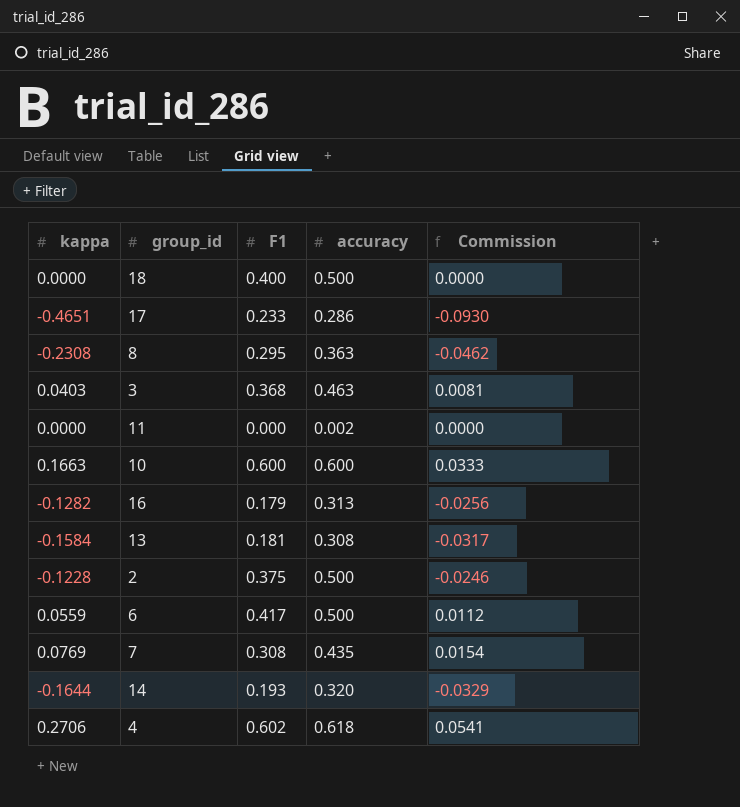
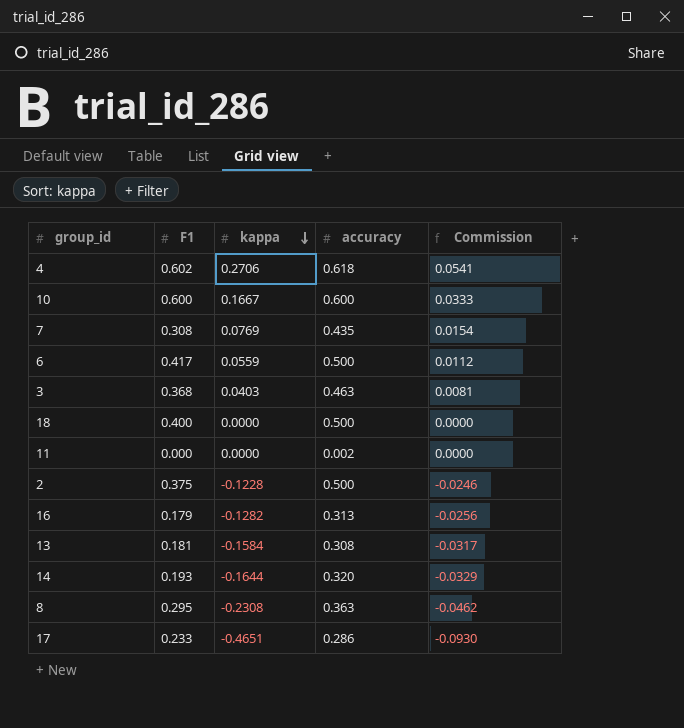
row order: none -> kappa descending
column kappa | position: 1 -> 3
10 | kappa: 0.1663 -> 0.1667

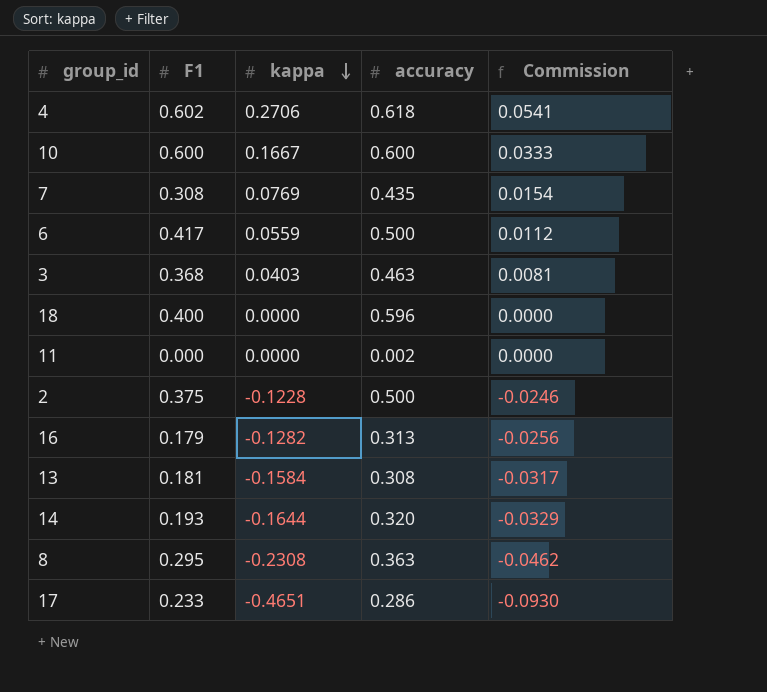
18 | accuracy: 0.500 -> 0.596

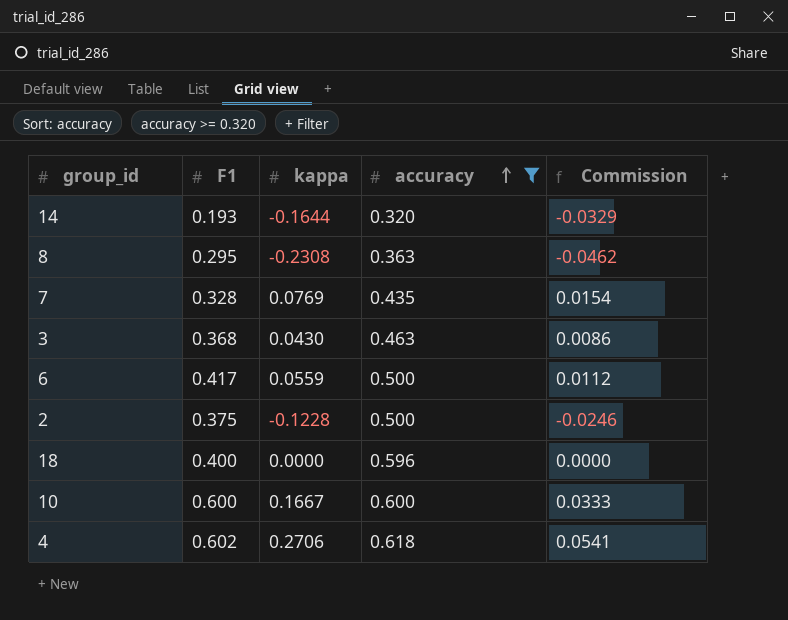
filter: none -> accuracy >= 0.320
row order: kappa descending -> accuracy ascending
7 | F1: 0.308 -> 0.328
3 | kappa: 0.0403 -> 0.0430
3 | Commission: 0.0081 -> 0.0086

